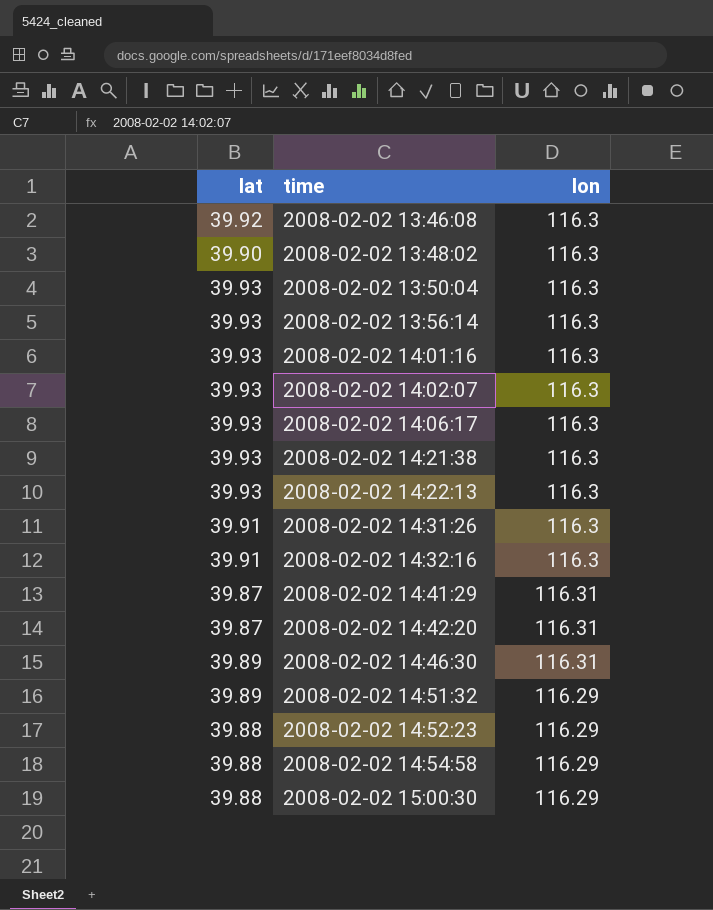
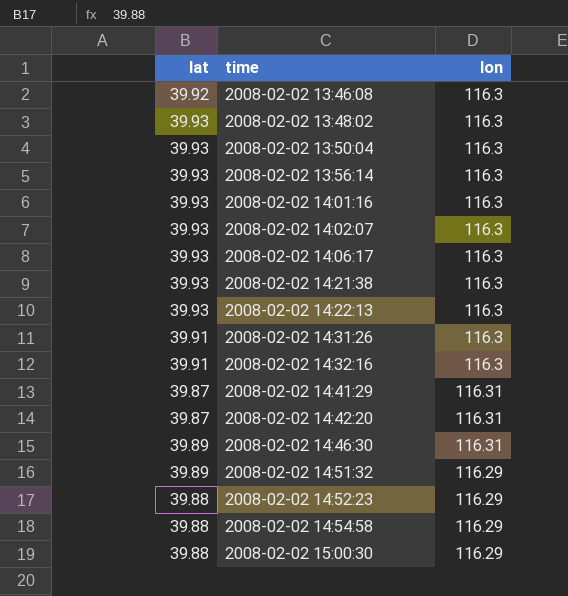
2008-02-02 13:48:02 | lat: 39.90 -> 39.93

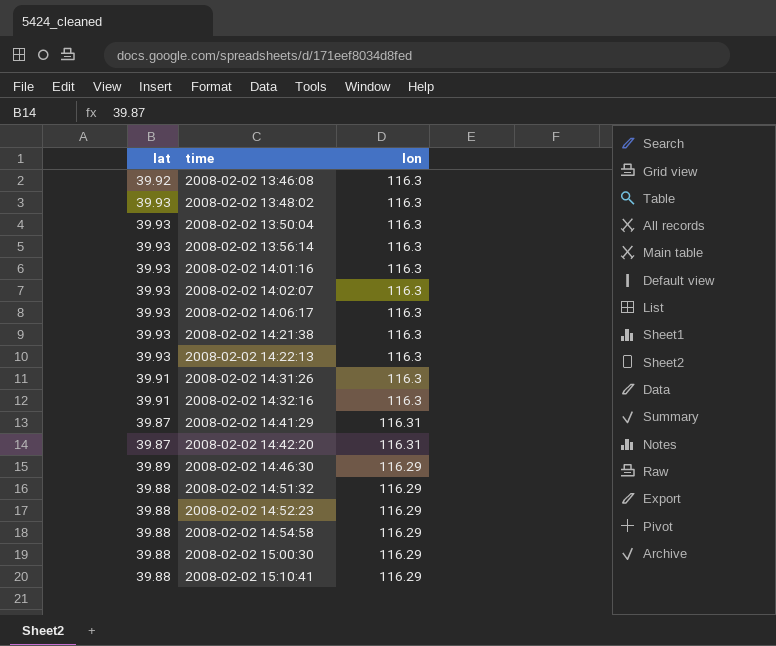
2008-02-02 14:46:30 | lon: 116.31 -> 116.29
2008-02-02 14:51:32 | lat: 39.89 -> 39.88
row 2008-02-02 15:10:41: none -> 39.88 | 116.29

